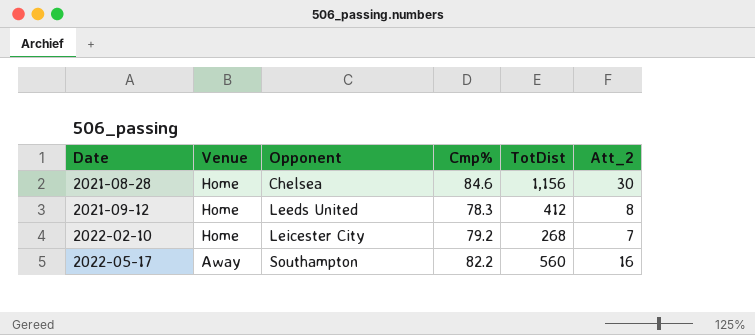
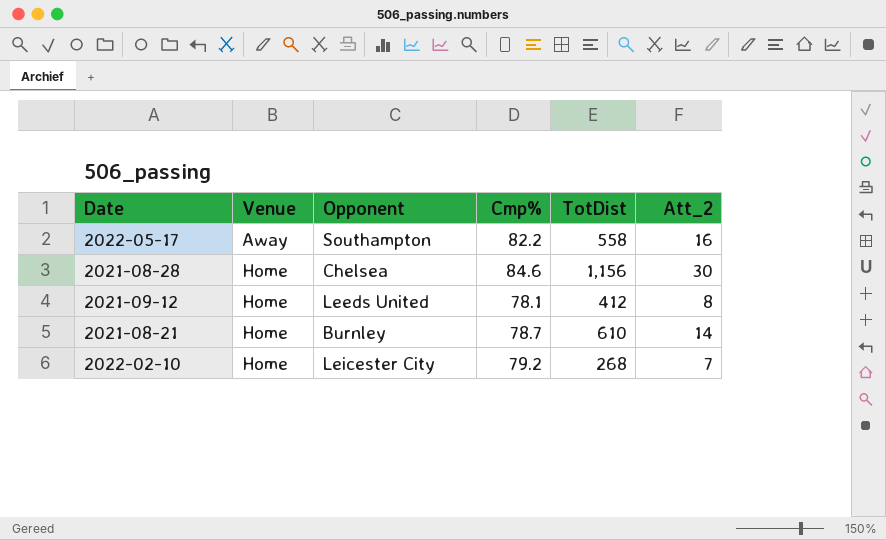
row order: Date ascending -> Venue ascending
2022-05-17 | TotDist: 560 -> 558
2021-09-12 | Cmp%: 78.3 -> 78.1
row 2021-08-21: none -> Home | Burnley | 78.7 | 610 | 14

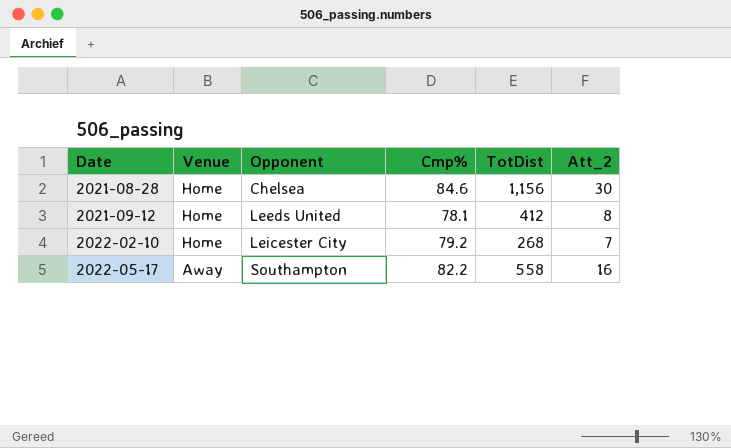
row order: Venue ascending -> Date ascending
row 2021-08-21: Home | Burnley | 78.7 | 610 | 14 -> none

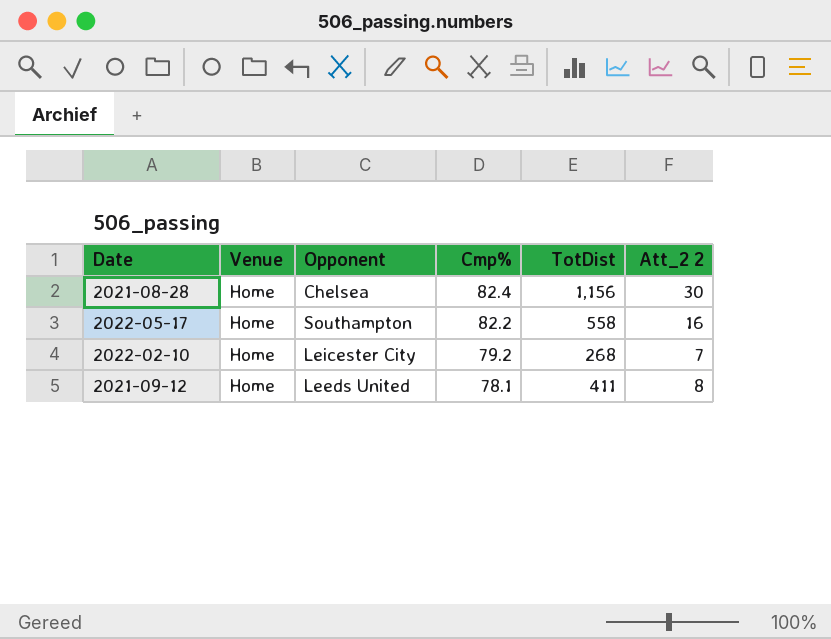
row order: Date ascending -> Cmp% descending
column name: Att_2 -> Att_2 2
2021-08-28 | Cmp%: 84.6 -> 82.4
2022-05-17 | Venue: Away -> Home
2021-09-12 | TotDist: 412 -> 411

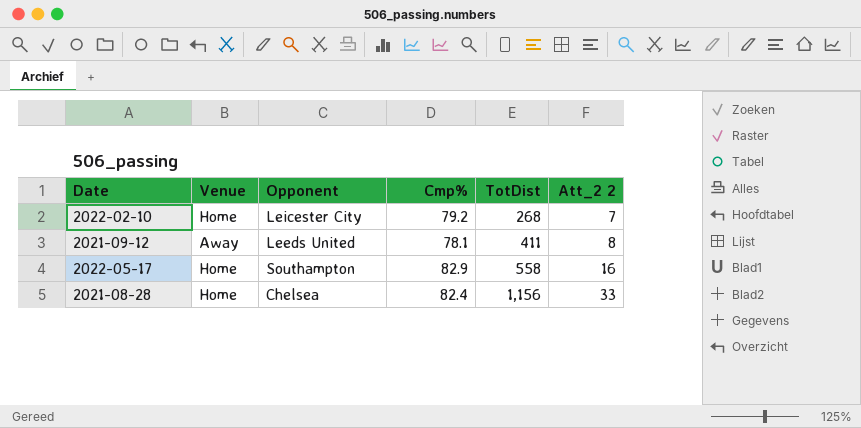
row order: Cmp% descending -> TotDist ascending
2021-09-12 | Venue: Home -> Away
2022-05-17 | Cmp%: 82.2 -> 82.9
2021-08-28 | Att_2 2: 30 -> 33

